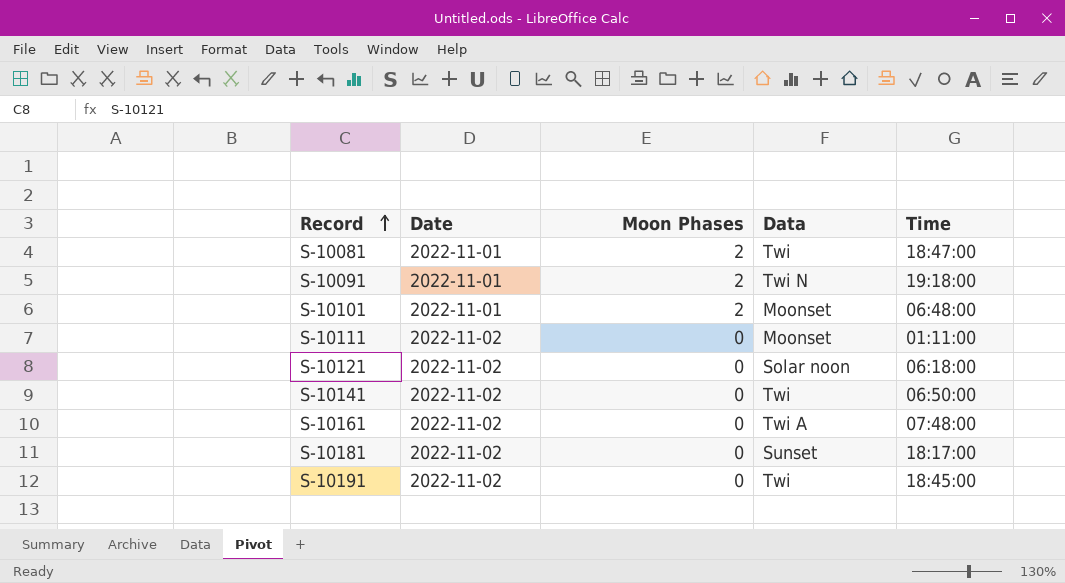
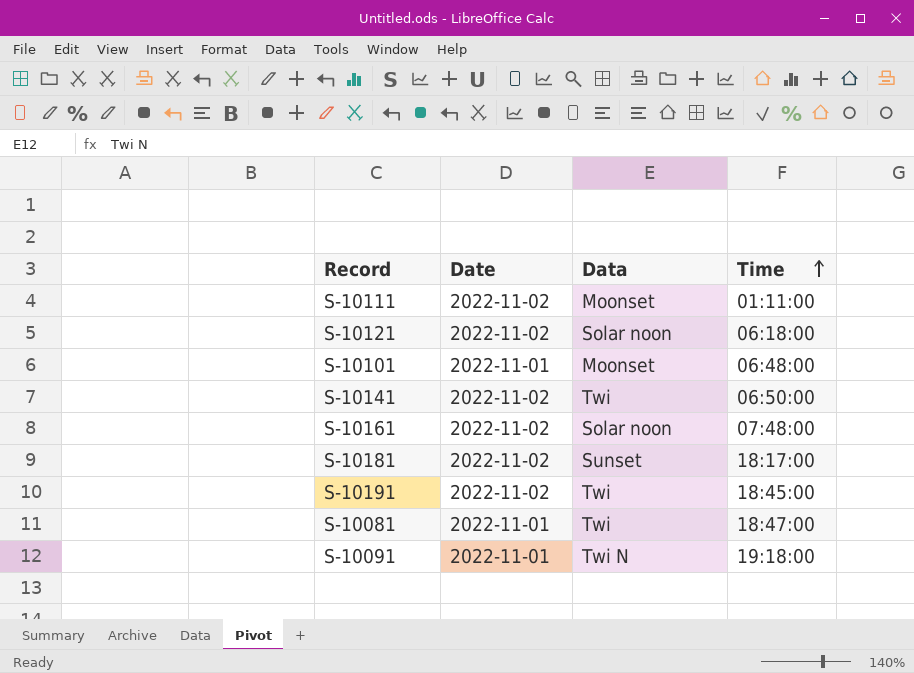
row order: Record ascending -> Time ascending
column Moon Phases | position: 3 -> none
S-10161 | Data: Twi A -> Solar noon

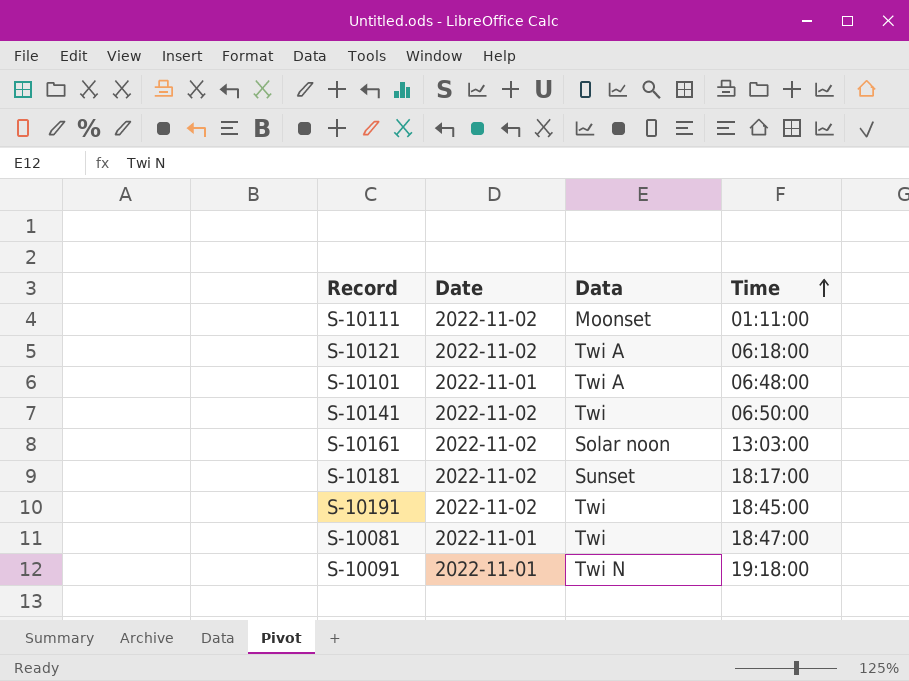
S-10121 | Data: Solar noon -> Twi A
S-10101 | Data: Moonset -> Twi A
S-10161 | Time: 07:48:00 -> 13:03:00

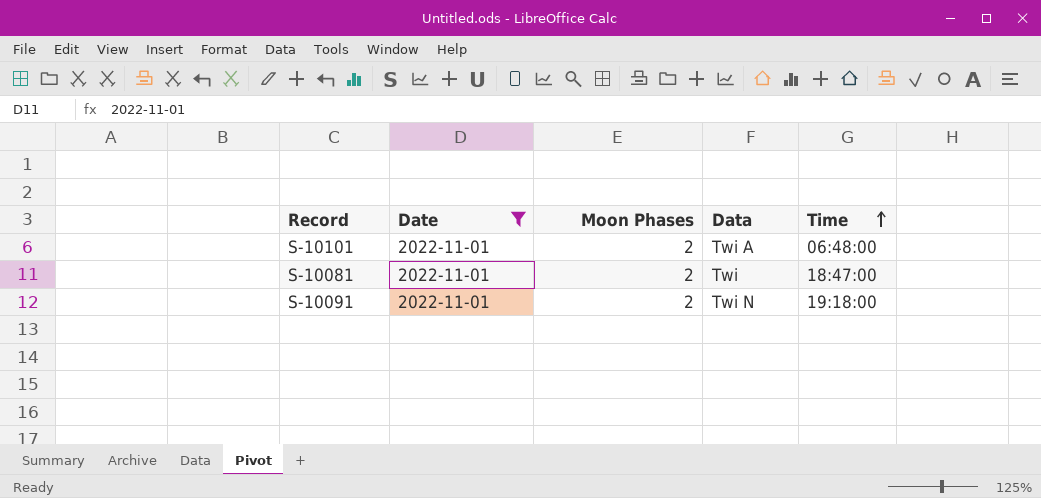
filter: none -> Date = 2022-11-01
column Moon Phases | position: none -> 3

